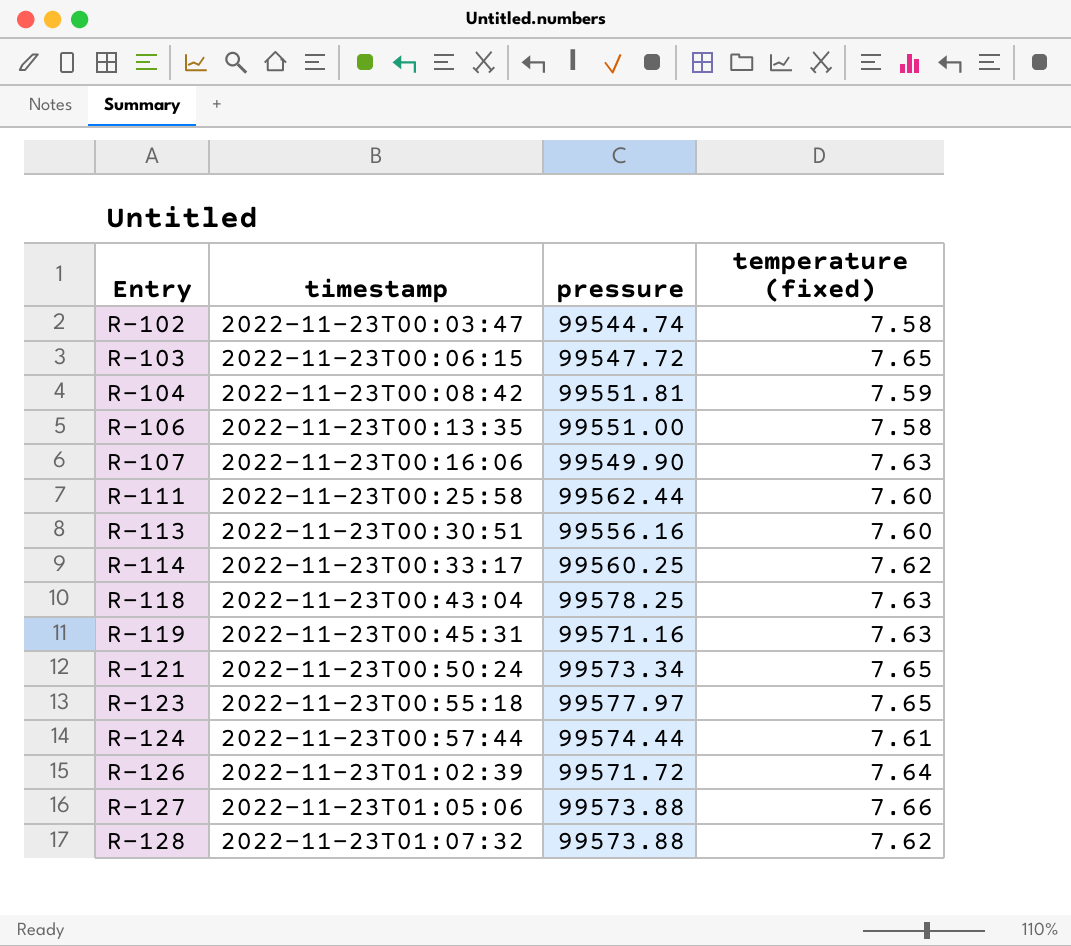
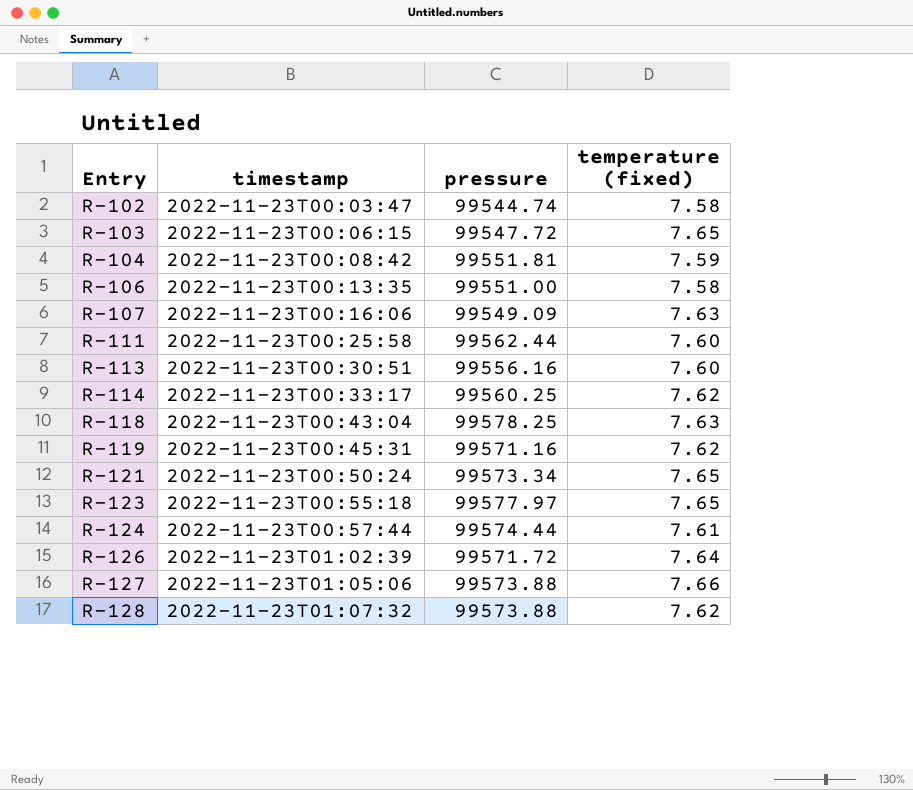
R-107 | pressure: 99549.90 -> 99549.09
R-119 | temperature (fixed): 7.63 -> 7.62

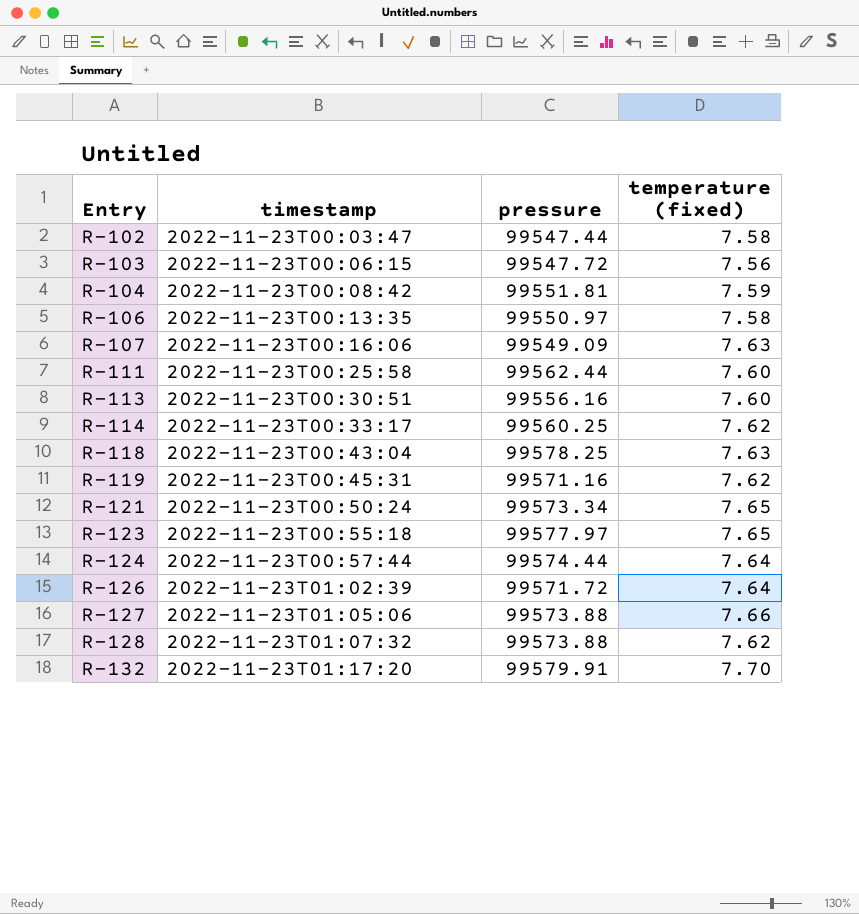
R-102 | pressure: 99544.74 -> 99547.44
R-103 | temperature (fixed): 7.65 -> 7.56
R-106 | pressure: 99551.00 -> 99550.97
R-124 | temperature (fixed): 7.61 -> 7.64
row R-132: none -> 2022-11-23T01:17:20 | 99579.91 | 7.70

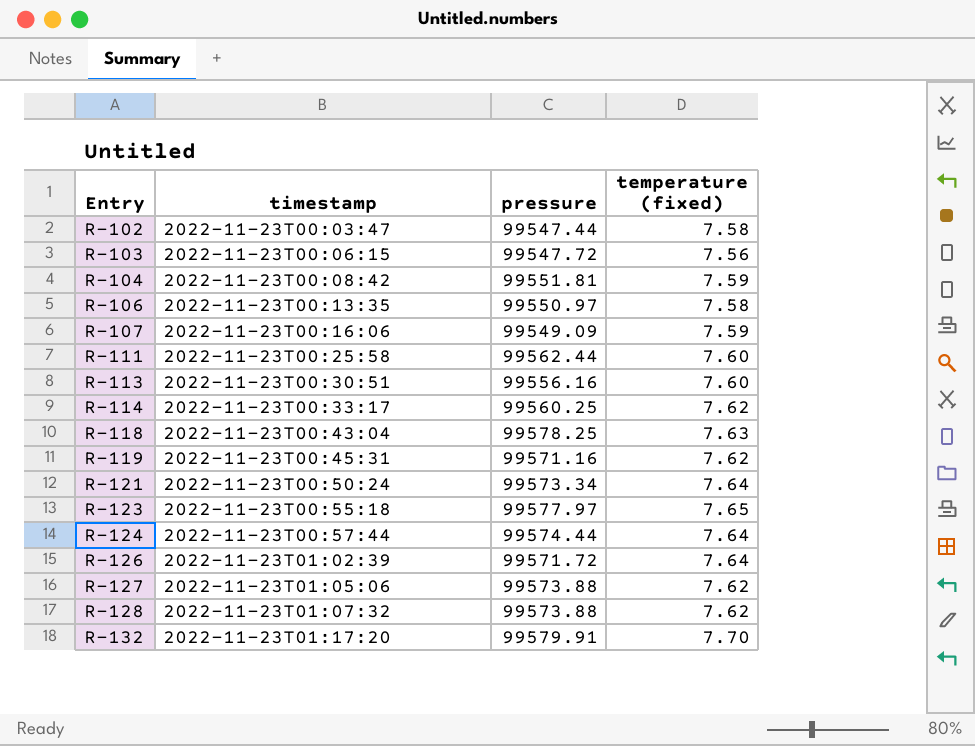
R-107 | temperature (fixed): 7.63 -> 7.59
R-121 | temperature (fixed): 7.65 -> 7.64
R-127 | temperature (fixed): 7.66 -> 7.62

